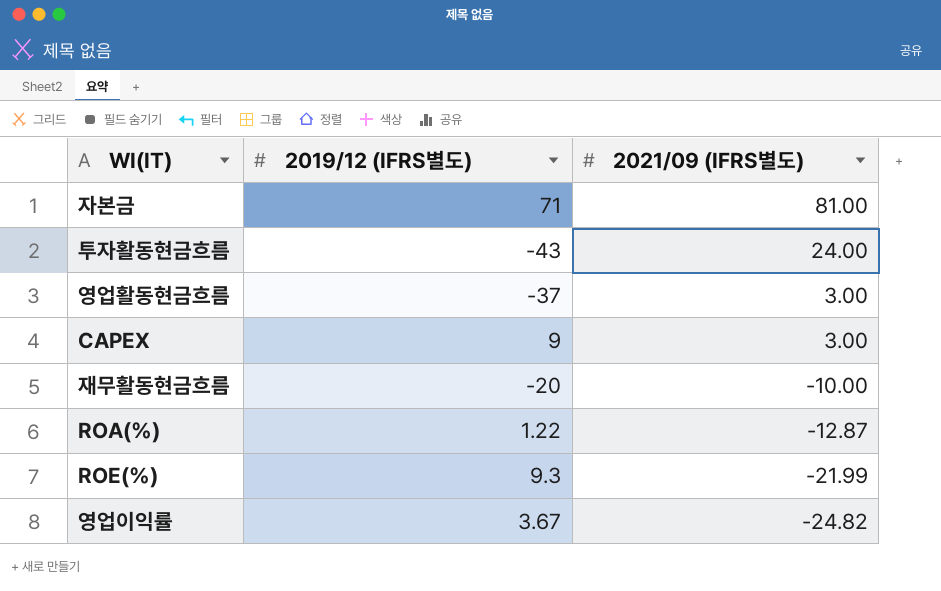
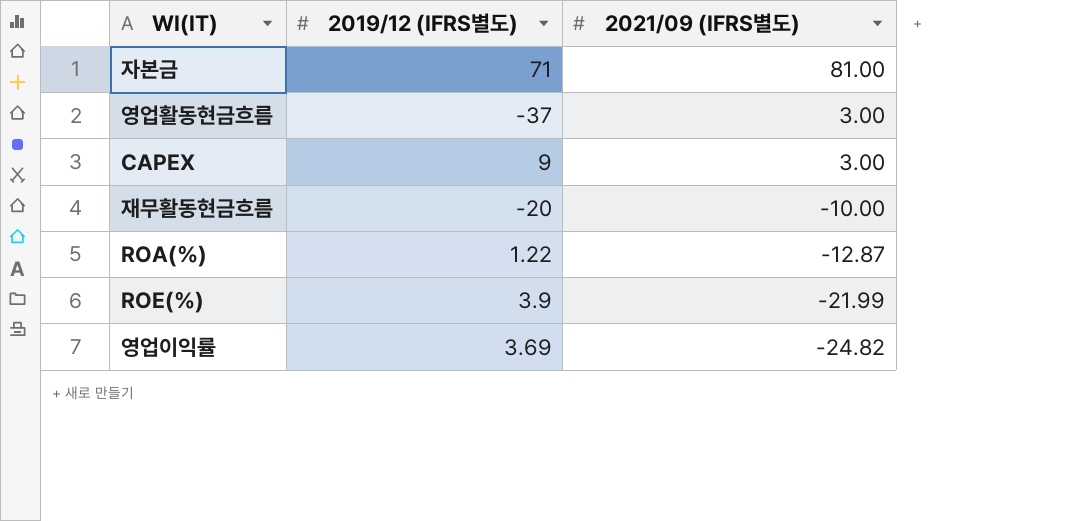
row 투자활동현금흐름: -43 | 24.00 -> none
ROE(%) | 2019/12 (IFRS별도): 9.3 -> 3.9
영업이익률 | 2019/12 (IFRS별도): 3.67 -> 3.69

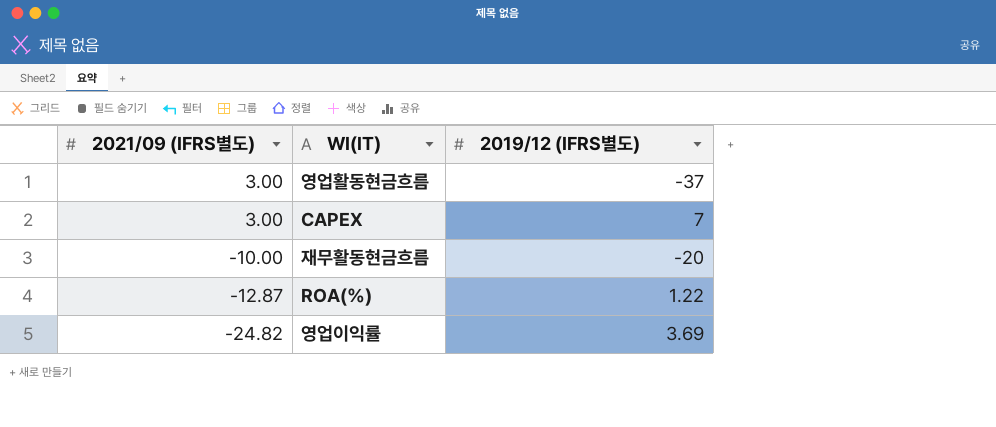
column 2021/09 (IFRS별도) | position: 3 -> 1
row 자본금: 71 | 81.00 -> none
row ROE(%): 3.9 | -21.99 -> none
CAPEX | 2019/12 (IFRS별도): 9 -> 7

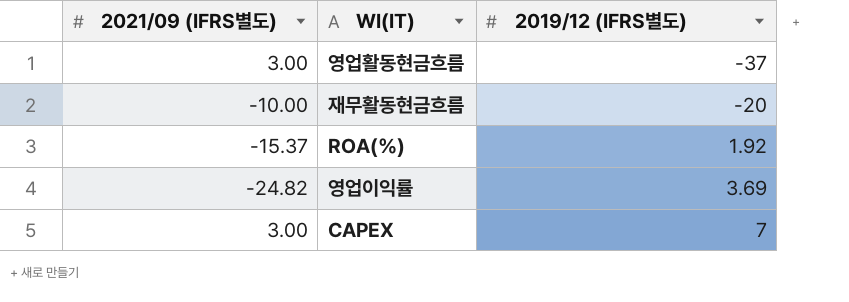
row order: 2021/09 (IFRS별도) descending -> 2019/12 (IFRS별도) ascending
ROA(%) | 2021/09 (IFRS별도): -12.87 -> -15.37
ROA(%) | 2019/12 (IFRS별도): 1.22 -> 1.92

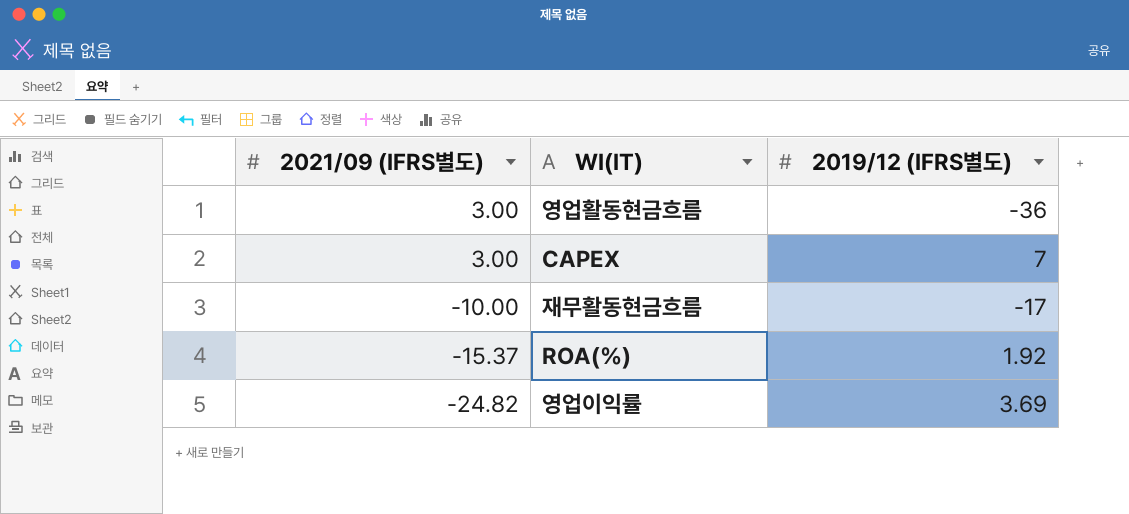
row order: 2019/12 (IFRS별도) ascending -> 2021/09 (IFRS별도) descending
영업활동현금흐름 | 2019/12 (IFRS별도): -37 -> -36
재무활동현금흐름 | 2019/12 (IFRS별도): -20 -> -17

